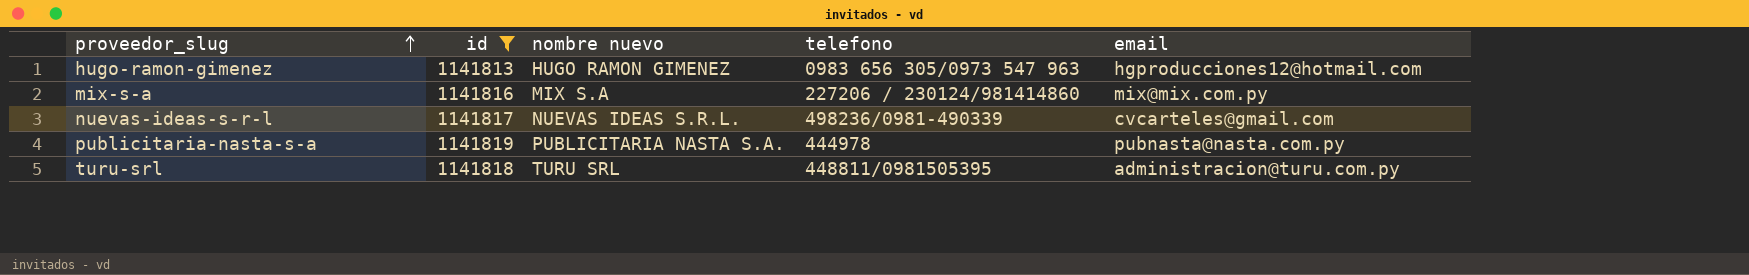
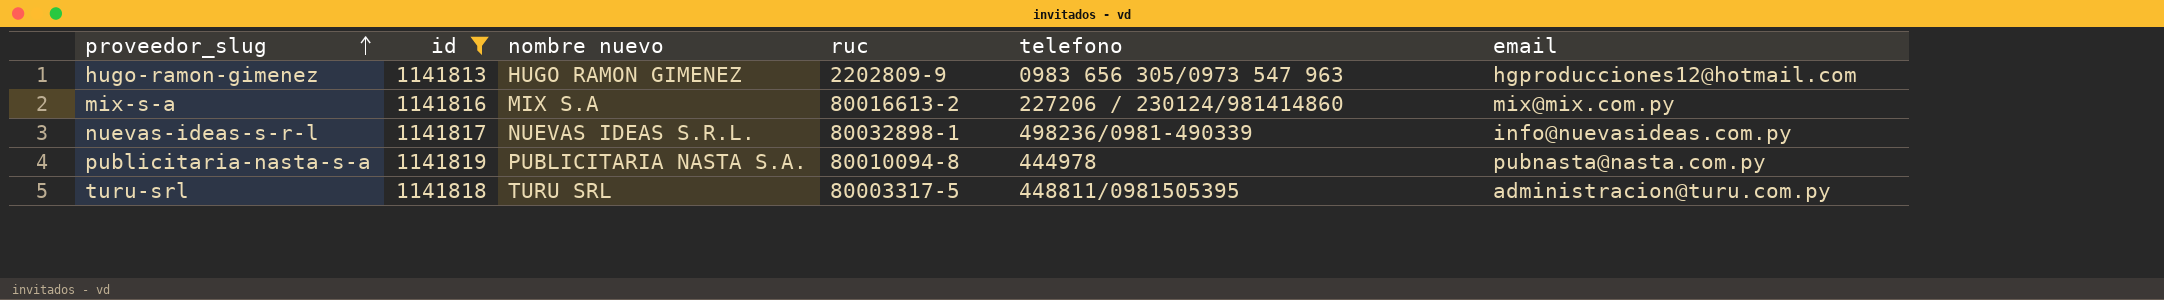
column ruc | position: none -> 4
nuevas-ideas-s-r-l | email: cvcarteles@gmail.com -> info@nuevasideas.com.py

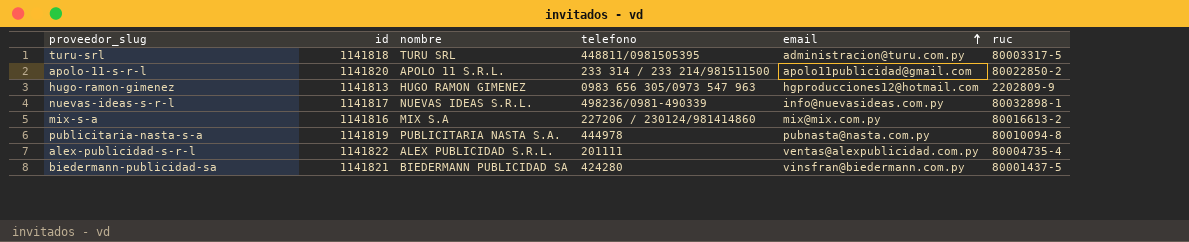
filter: id <= 1141819 -> none
row order: proveedor_slug ascending -> email ascending
column name: nombre nuevo -> nombre
column ruc | position: 4 -> 6

